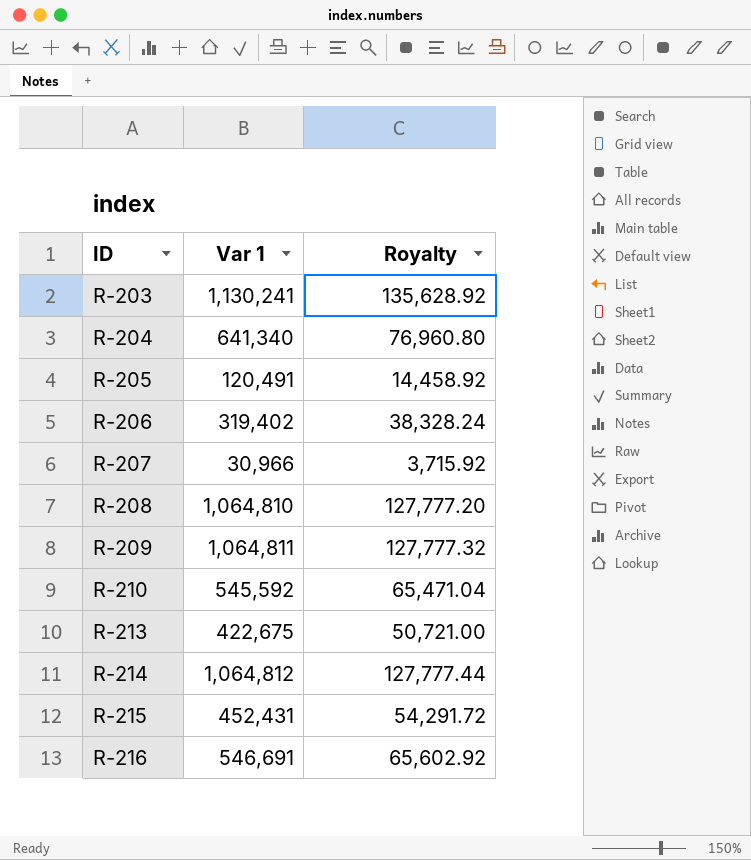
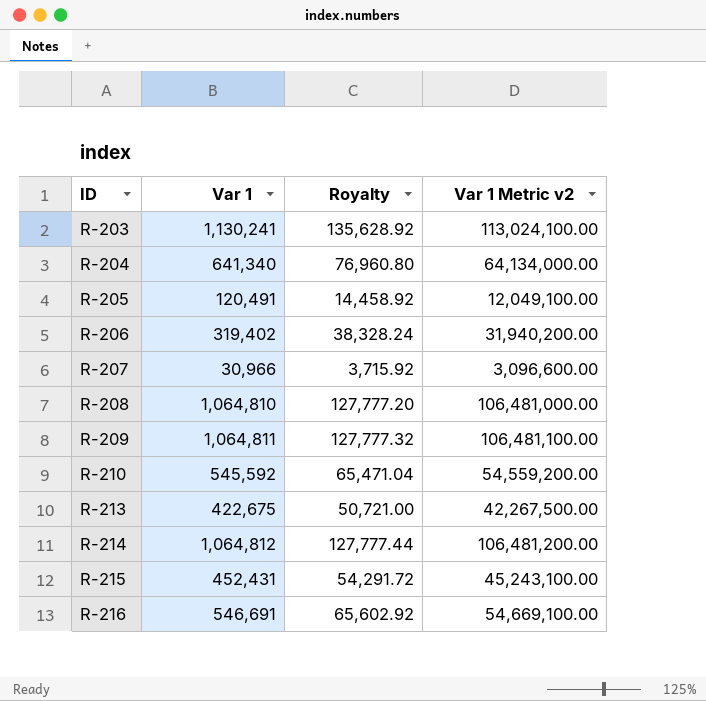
column Var 1 Metric v2 | formula: none -> [Var 1] * 100

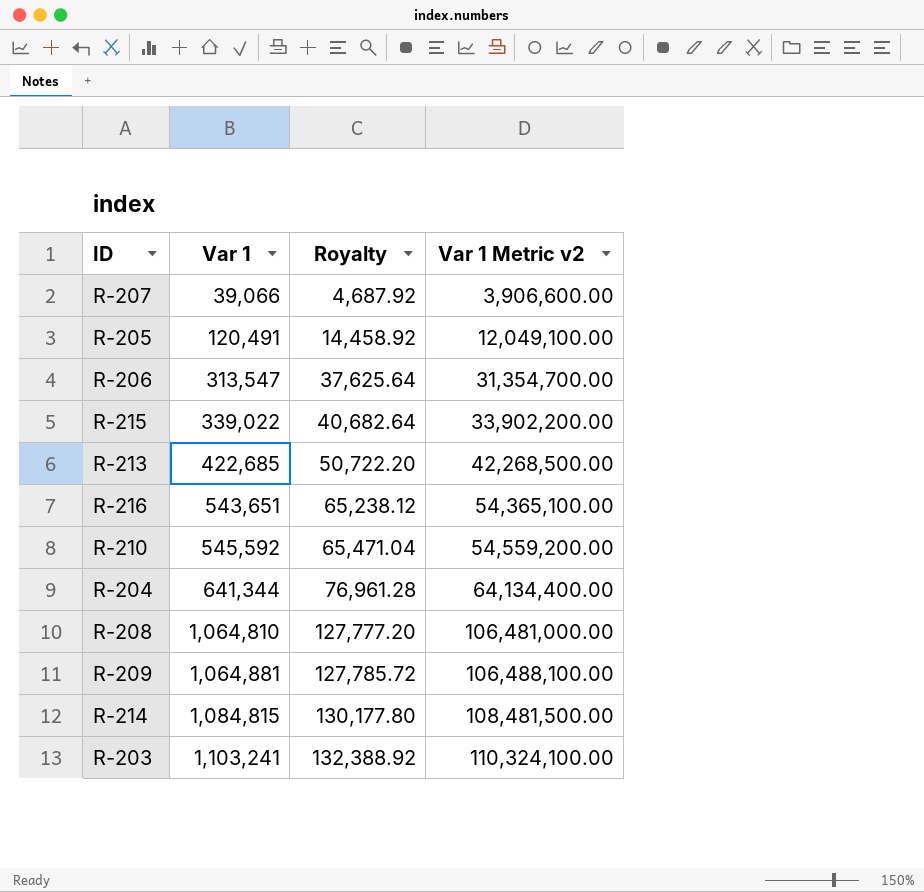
row order: ID ascending -> Var 1 ascending
R-207 | Var 1: 30,966 -> 39,066
R-207 | Royalty: 3,715.92 -> 4,687.92
R-207 | Var 1 Metric v2: 3,096,600.00 -> 3,906,600.00
R-206 | Var 1: 319,402 -> 313,547
R-206 | Royalty: 38,328.24 -> 37,625.64
R-206 | Var 1 Metric v2: 31,940,200.00 -> 31,354,700.00
R-215 | Var 1: 452,431 -> 339,022
R-215 | Royalty: 54,291.72 -> 40,682.64
R-215 | Var 1 Metric v2: 45,243,100.00 -> 33,902,200.00
R-213 | Var 1: 422,675 -> 422,685
R-213 | Royalty: 50,721.00 -> 50,722.20
R-213 | Var 1 Metric v2: 42,267,500.00 -> 42,268,500.00
R-216 | Var 1: 546,691 -> 543,651
R-216 | Royalty: 65,602.92 -> 65,238.12
R-216 | Var 1 Metric v2: 54,669,100.00 -> 54,365,100.00
R-204 | Var 1: 641,340 -> 641,344
R-204 | Royalty: 76,960.80 -> 76,961.28
R-204 | Var 1 Metric v2: 64,134,000.00 -> 64,134,400.00
R-209 | Var 1: 1,064,811 -> 1,064,881
R-209 | Royalty: 127,777.32 -> 127,785.72
R-209 | Var 1 Metric v2: 106,481,100.00 -> 106,488,100.00
R-214 | Var 1: 1,064,812 -> 1,084,815
R-214 | Royalty: 127,777.44 -> 130,177.80
R-214 | Var 1 Metric v2: 106,481,200.00 -> 108,481,500.00
R-203 | Var 1: 1,130,241 -> 1,103,241
R-203 | Royalty: 135,628.92 -> 132,388.92
R-203 | Var 1 Metric v2: 113,024,100.00 -> 110,324,100.00

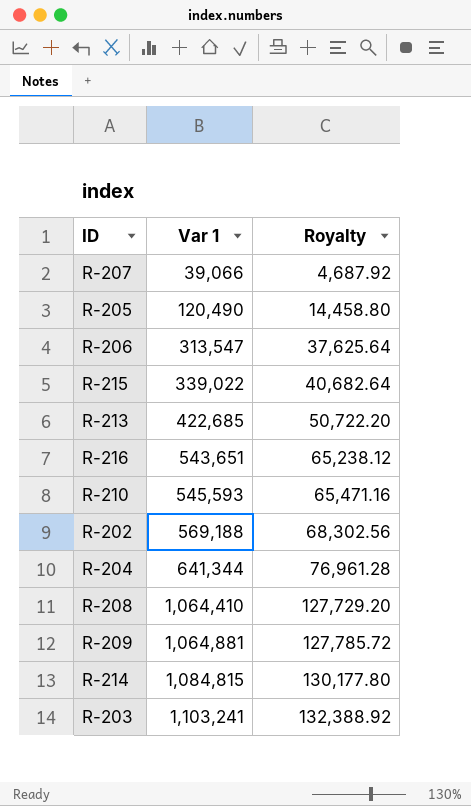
column Var 1 Metric v2 | formula: [Var 1] * 100 -> none
R-205 | Var 1: 120,491 -> 120,490
R-205 | Royalty: 14,458.92 -> 14,458.80
R-210 | Var 1: 545,592 -> 545,593
R-210 | Royalty: 65,471.04 -> 65,471.16
row R-202: none -> 569,188 | 68,302.56
R-208 | Var 1: 1,064,810 -> 1,064,410
R-208 | Royalty: 127,777.20 -> 127,729.20

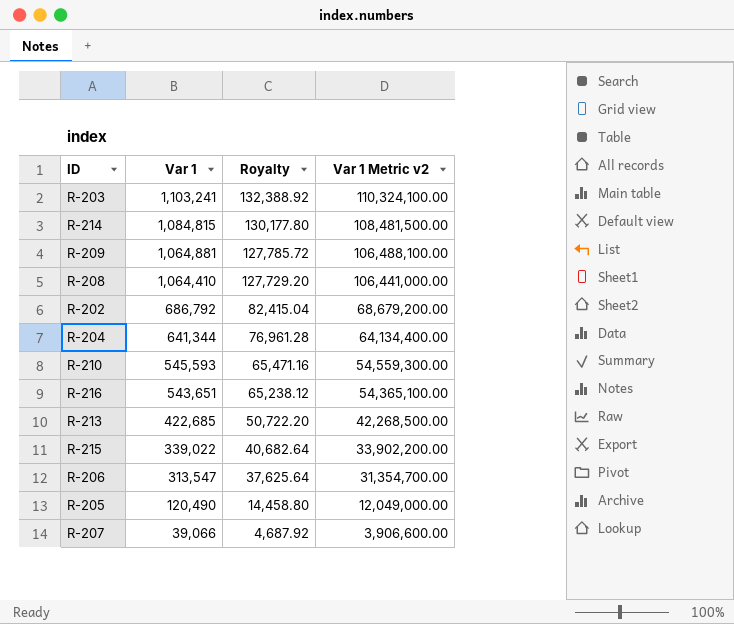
row order: Var 1 ascending -> Var 1 descending
column Var 1 Metric v2 | formula: none -> [Var 1] * 100
R-202 | Var 1: 569,188 -> 686,792
R-202 | Royalty: 68,302.56 -> 82,415.04

